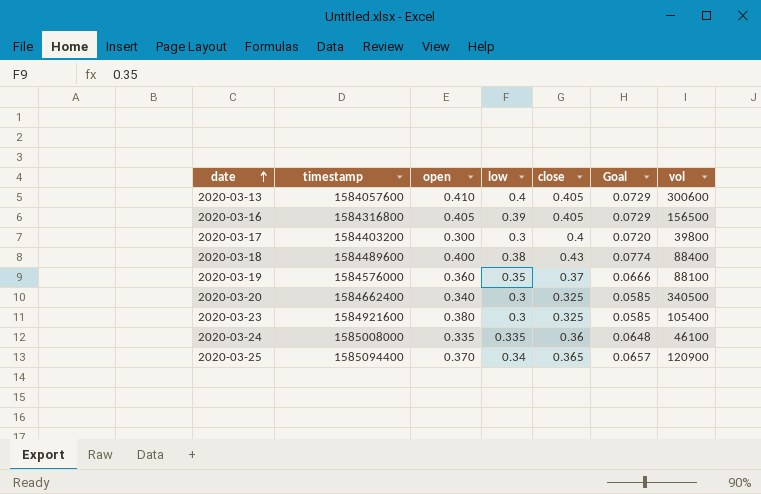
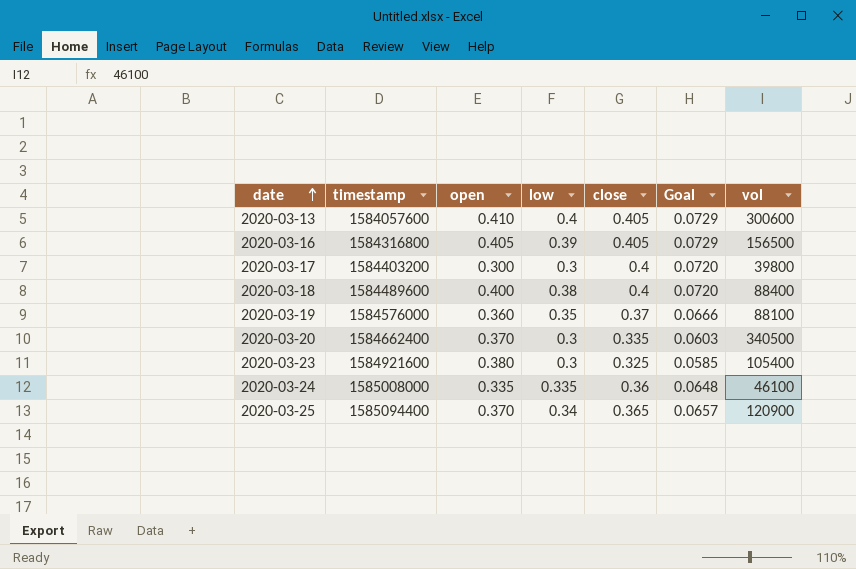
2020-03-18 | close: 0.43 -> 0.4
2020-03-18 | Goal: 0.0774 -> 0.0720
2020-03-20 | open: 0.340 -> 0.370
2020-03-20 | close: 0.325 -> 0.335
2020-03-20 | Goal: 0.0585 -> 0.0603

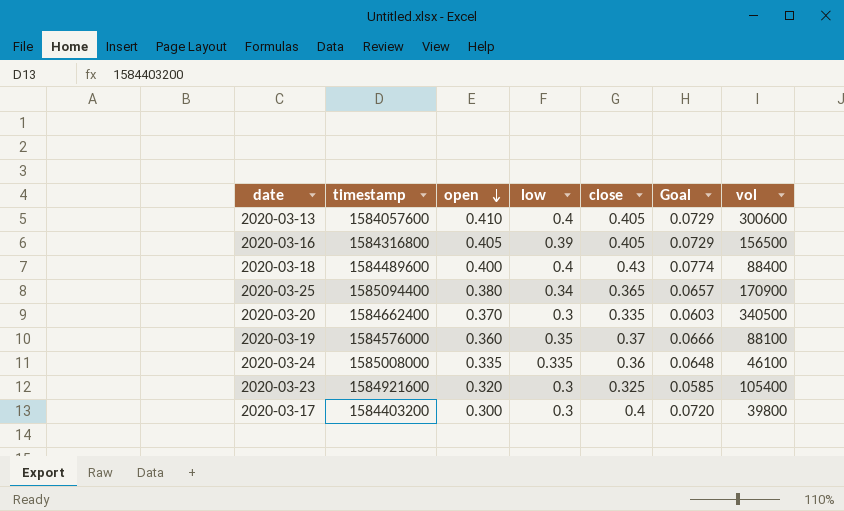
row order: date ascending -> open descending
2020-03-18 | low: 0.38 -> 0.4
2020-03-18 | close: 0.4 -> 0.43
2020-03-18 | Goal: 0.0720 -> 0.0774
2020-03-25 | open: 0.370 -> 0.380
2020-03-25 | vol: 120900 -> 170900
2020-03-23 | open: 0.380 -> 0.320

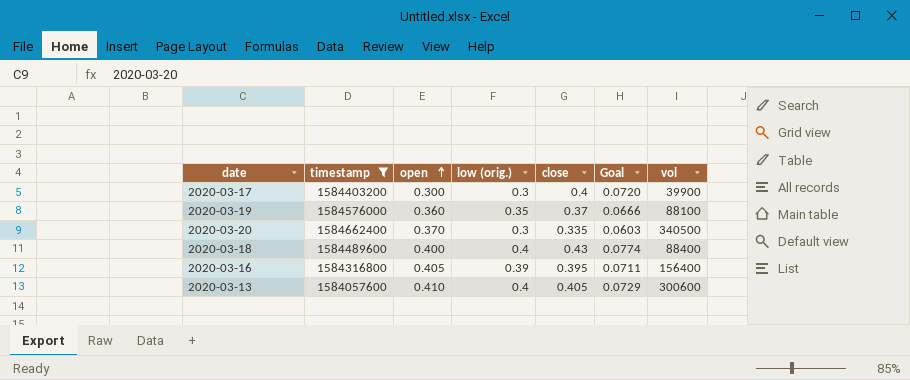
filter: none -> timestamp <= 1584662400
row order: open descending -> open ascending
column name: low -> low (orig.)
2020-03-17 | vol: 39800 -> 39900
2020-03-16 | close: 0.405 -> 0.395
2020-03-16 | Goal: 0.0729 -> 0.0711
2020-03-16 | vol: 156500 -> 156400

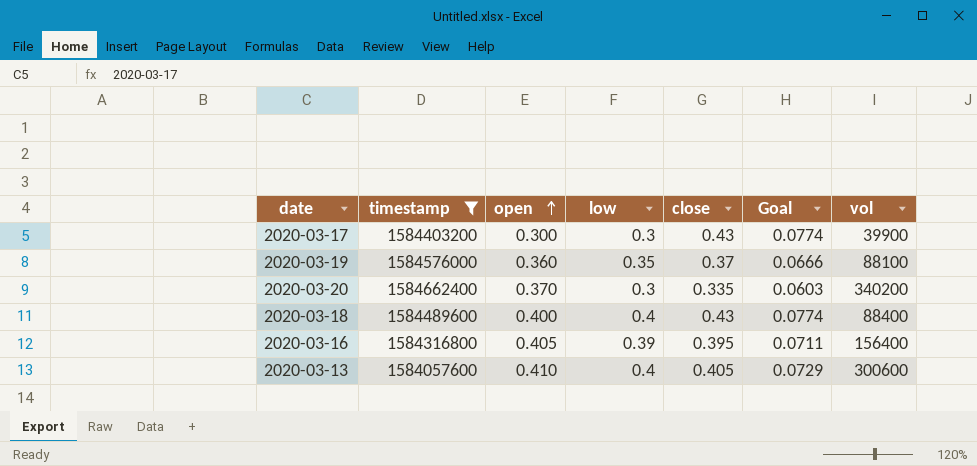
column name: low (orig.) -> low
2020-03-17 | close: 0.4 -> 0.43
2020-03-17 | Goal: 0.0720 -> 0.0774
2020-03-20 | vol: 340500 -> 340200

